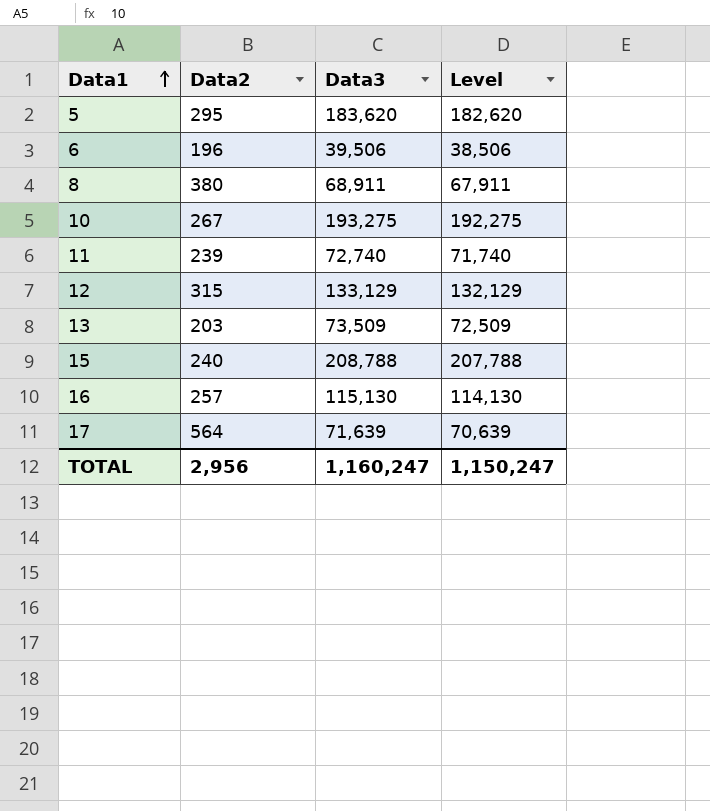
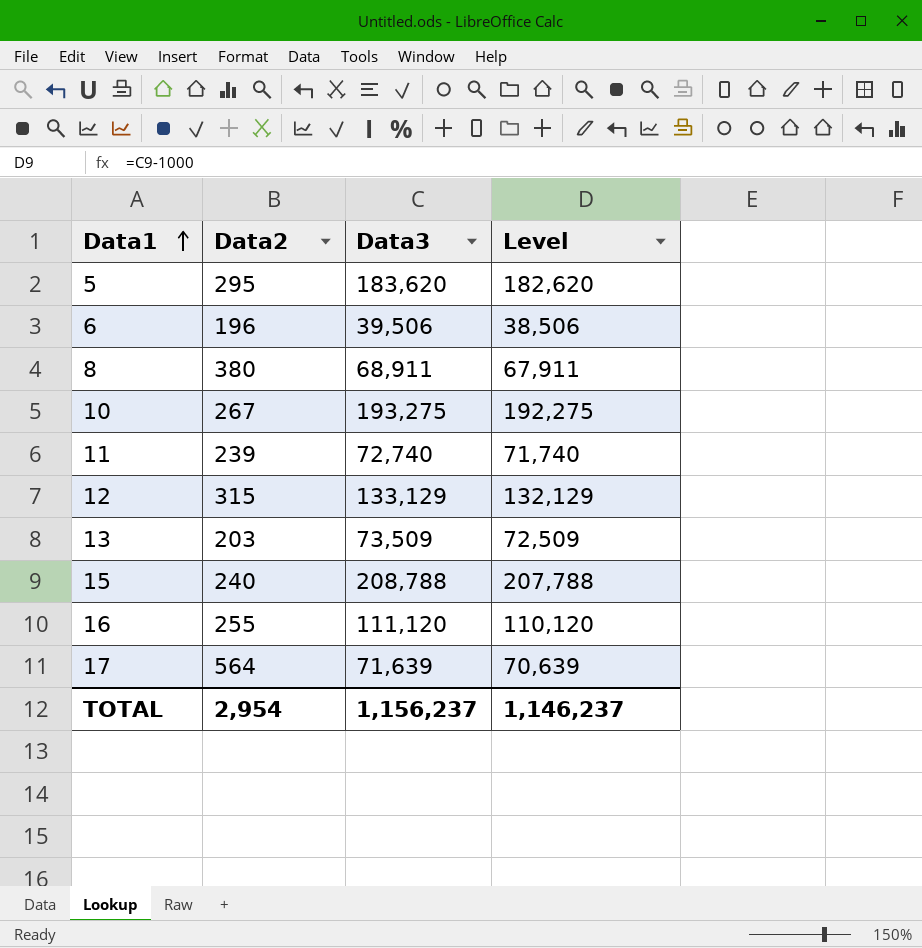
16 | Data2: 257 -> 255
16 | Data3: 115,130 -> 111,120
16 | Level: 114,130 -> 110,120
TOTAL | Data2: 2,956 -> 2,954
TOTAL | Data3: 1,160,247 -> 1,156,237
TOTAL | Level: 1,150,247 -> 1,146,237

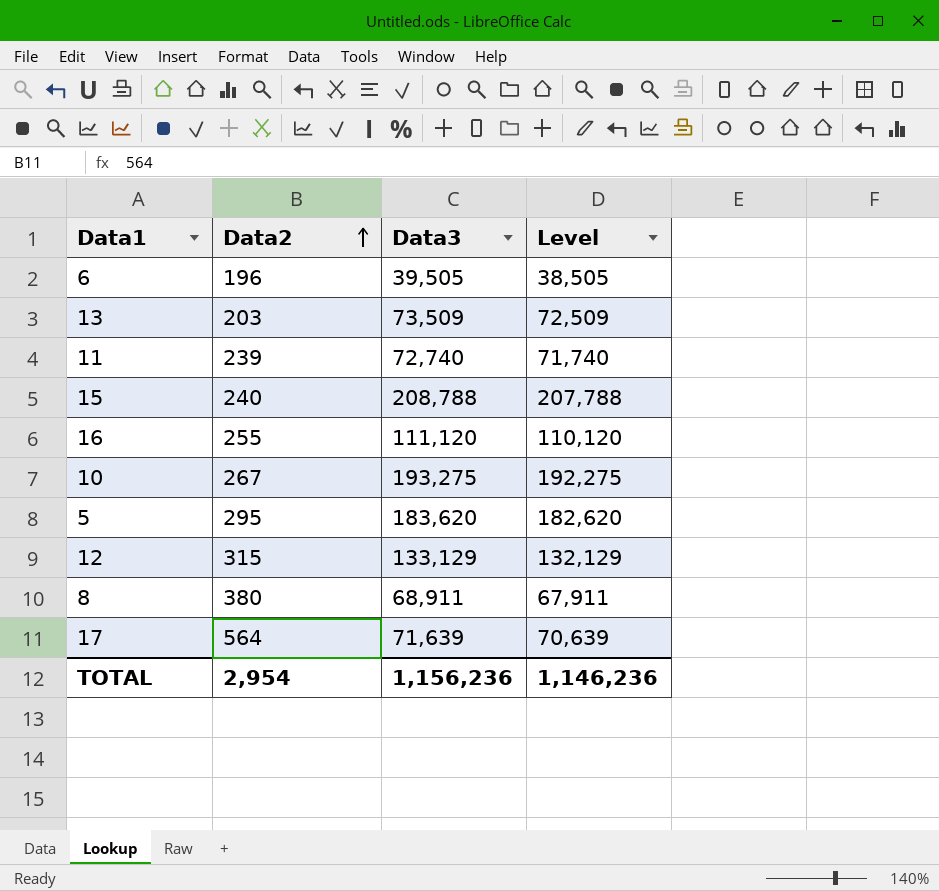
row order: Data1 ascending -> Data2 ascending
6 | Data3: 39,506 -> 39,505
6 | Level: 38,506 -> 38,505
TOTAL | Data3: 1,156,237 -> 1,156,236
TOTAL | Level: 1,146,237 -> 1,146,236

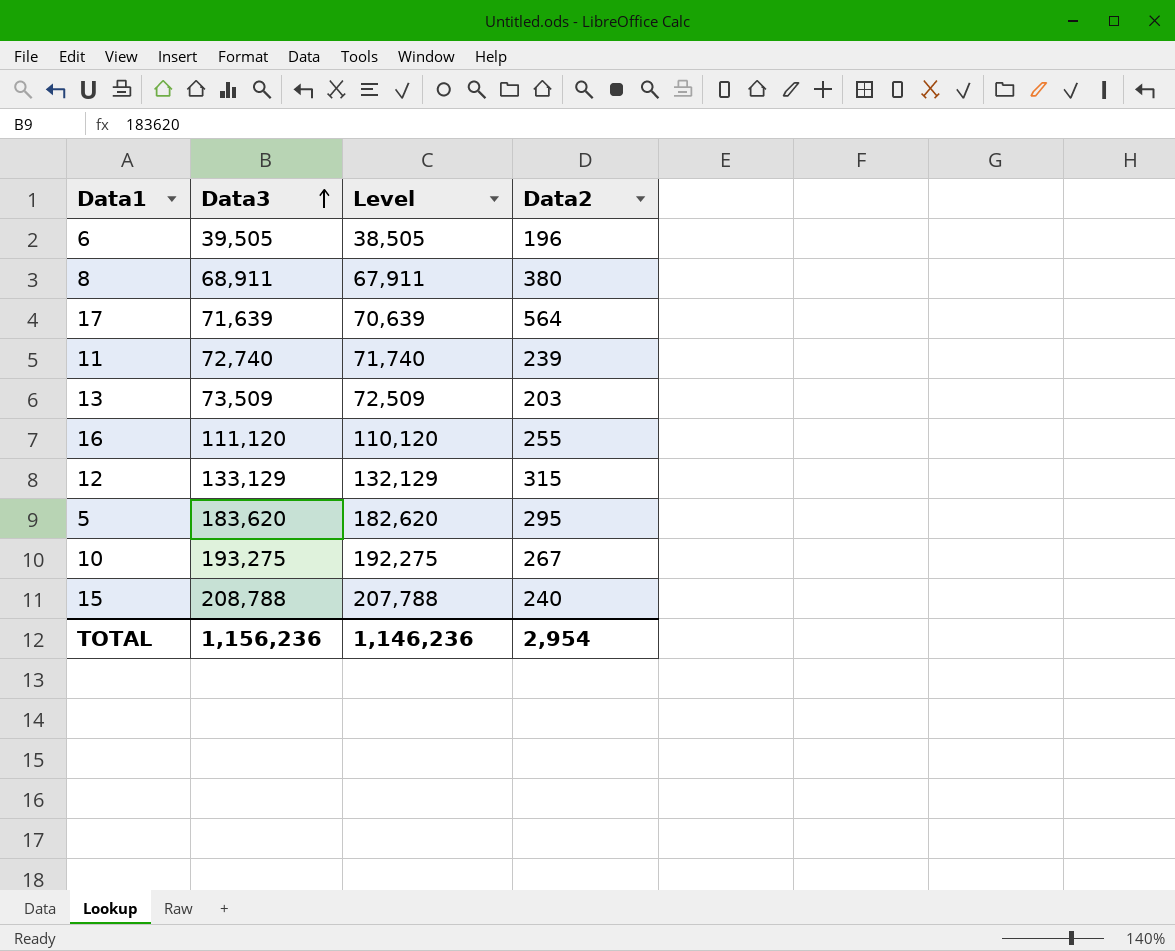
row order: Data2 ascending -> Data3 ascending
column Data2 | position: 2 -> 4

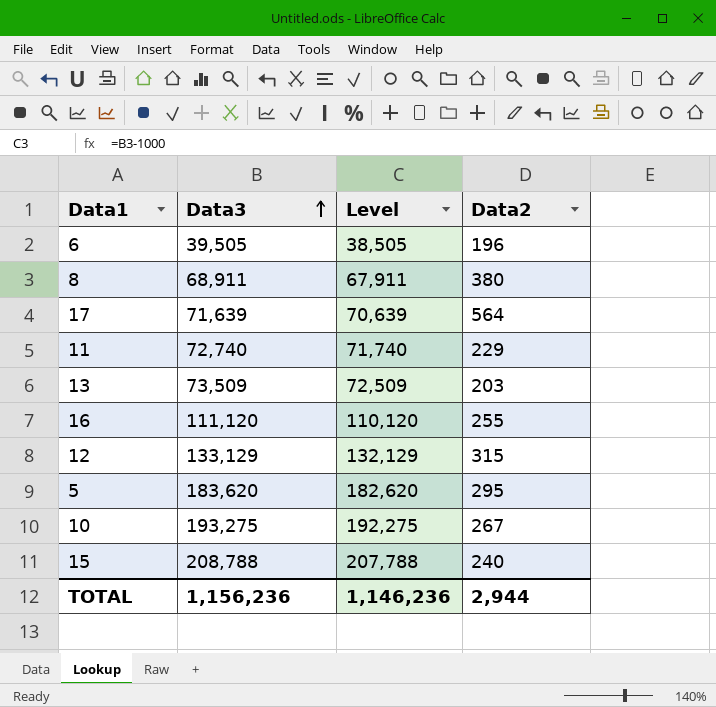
11 | Data2: 239 -> 229
TOTAL | Data2: 2,954 -> 2,944

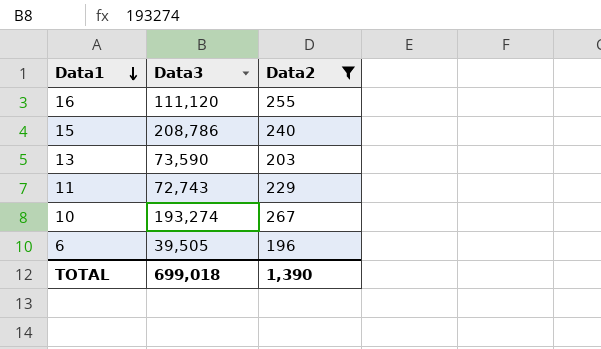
filter: none -> Data2 <= 267
row order: Data3 ascending -> Data1 descending
column Level | formula: [Data3] - 1000 -> none
15 | Data3: 208,788 -> 208,786
13 | Data3: 73,509 -> 73,590
11 | Data3: 72,740 -> 72,743
10 | Data3: 193,275 -> 193,274
TOTAL | Data3: 1,156,236 -> 699,018
TOTAL | Data2: 2,944 -> 1,390

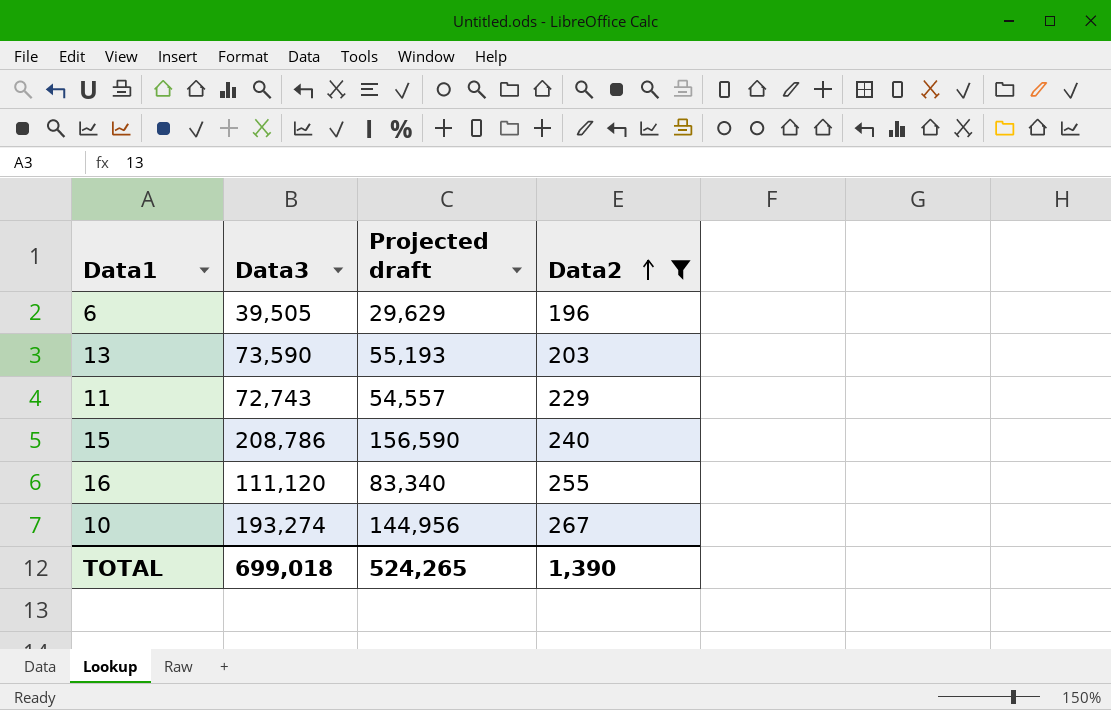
row order: Data1 descending -> Data2 ascending
column Projected draft | formula: none -> [Data3] * 0.75

